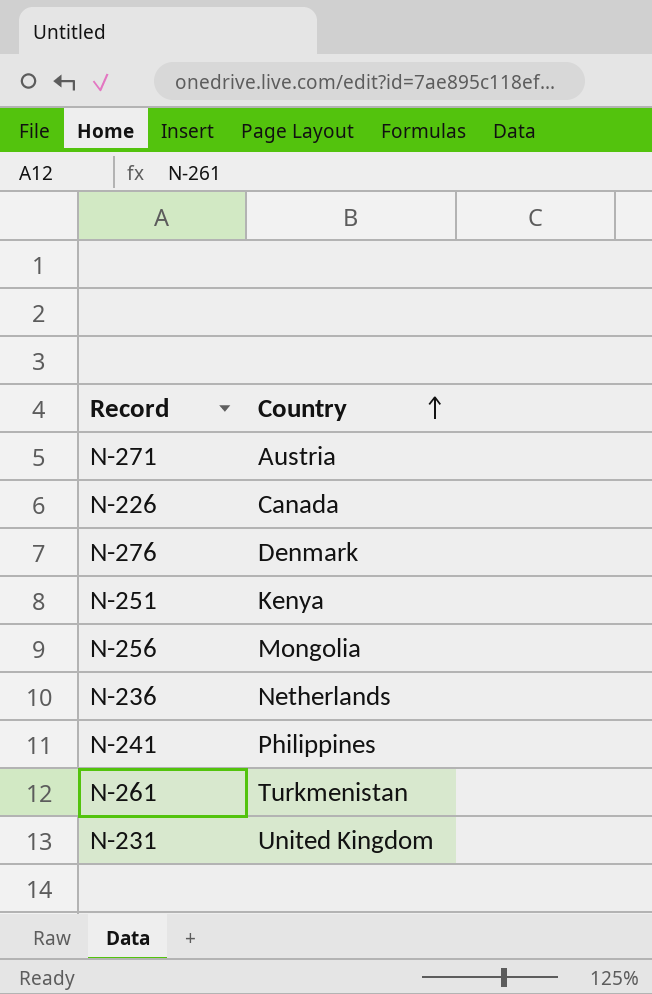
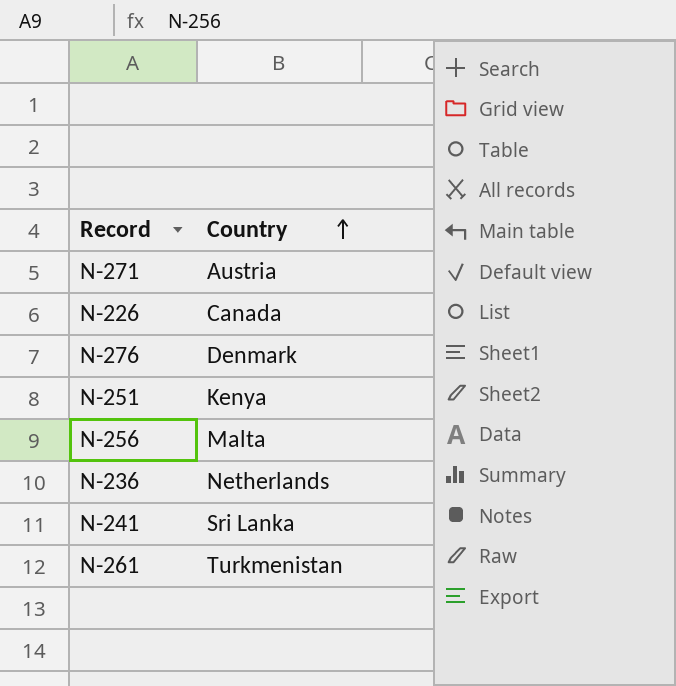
row N-231: United Kingdom -> none
N-256 | Country: Mongolia -> Malta
N-241 | Country: Philippines -> Sri Lanka

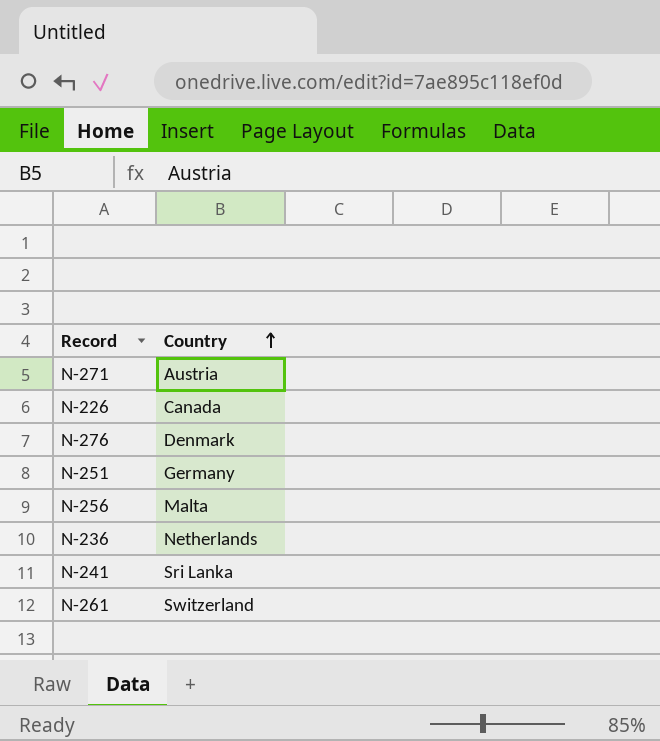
N-251 | Country: Kenya -> Germany
N-261 | Country: Turkmenistan -> Switzerland

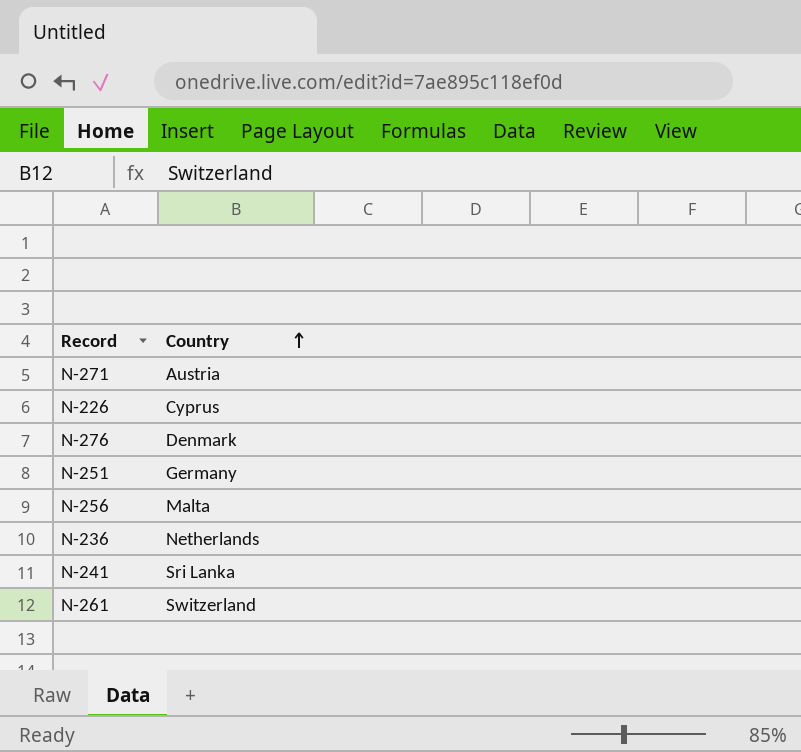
N-226 | Country: Canada -> Cyprus

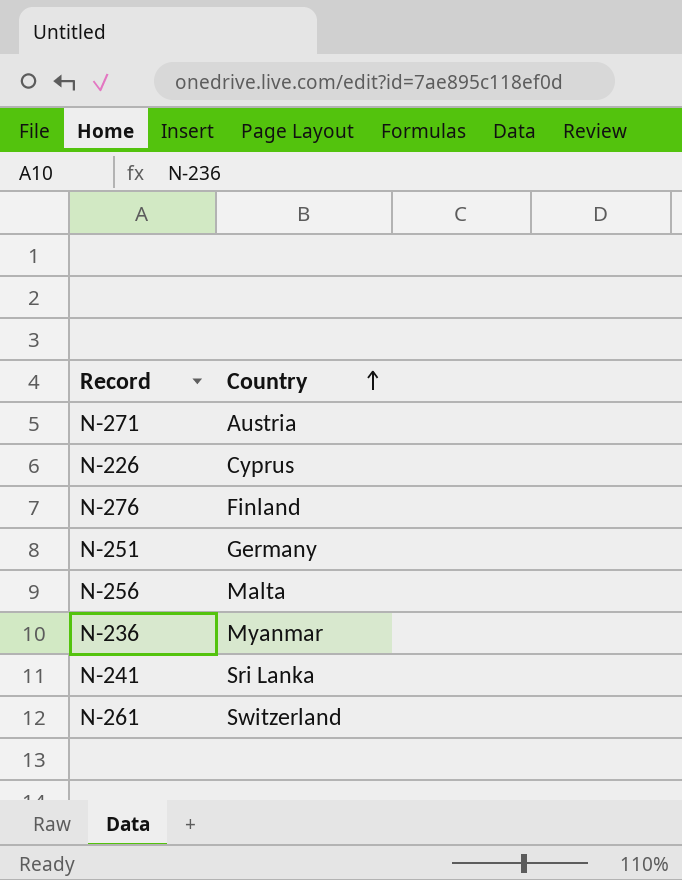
N-276 | Country: Denmark -> Finland
N-236 | Country: Netherlands -> Myanmar

